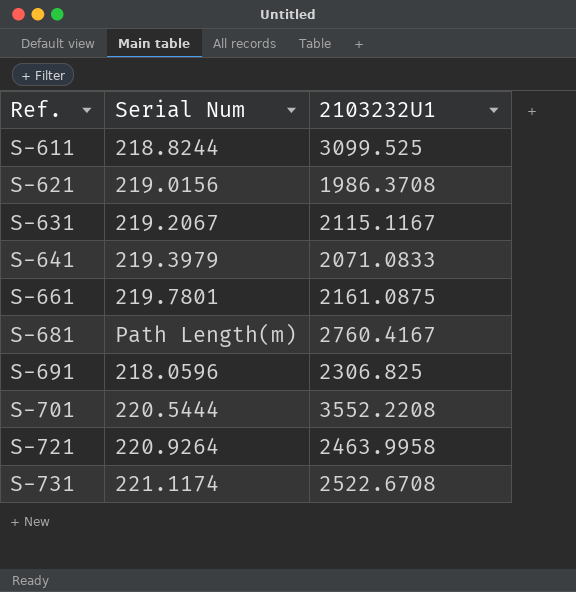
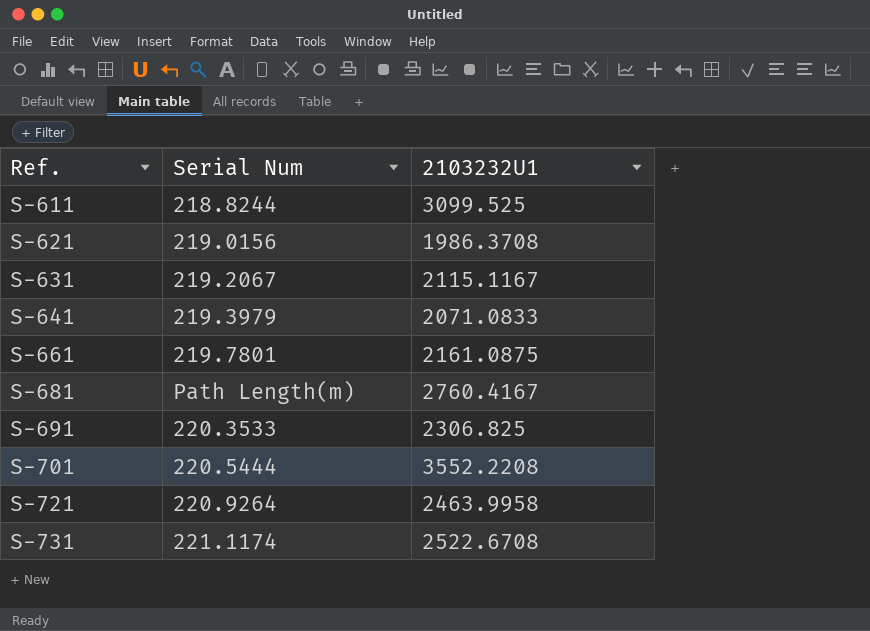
S-691 | Serial Num: 218.0596 -> 220.3533

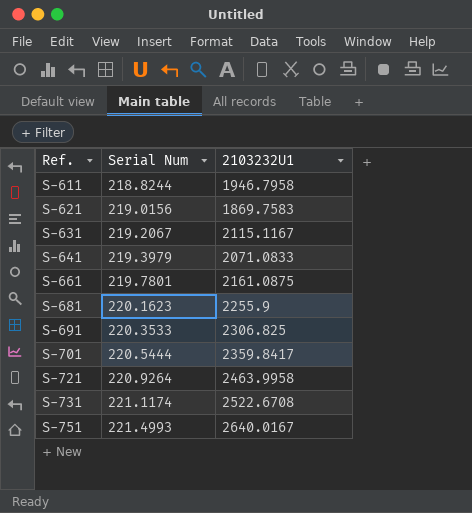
S-611 | 2103232U1: 3099.525 -> 1946.7958
S-621 | 2103232U1: 1986.3708 -> 1869.7583
S-681 | Serial Num: Path Length(m) -> 220.1623
S-681 | 2103232U1: 2760.4167 -> 2255.9
S-701 | 2103232U1: 3552.2208 -> 2359.8417
row S-751: none -> 221.4993 | 2640.0167

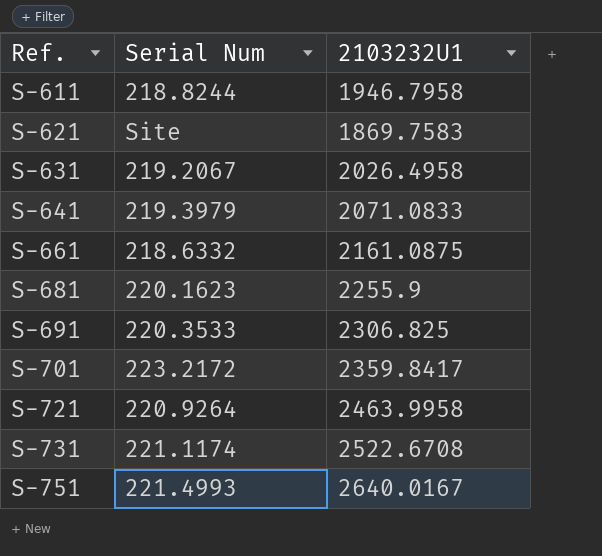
S-621 | Serial Num: 219.0156 -> Site
S-631 | 2103232U1: 2115.1167 -> 2026.4958
S-661 | Serial Num: 219.7801 -> 218.6332
S-701 | Serial Num: 220.5444 -> 223.2172

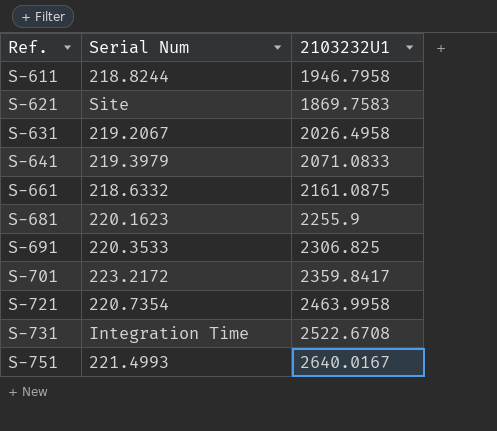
S-721 | Serial Num: 220.9264 -> 220.7354
S-731 | Serial Num: 221.1174 -> Integration Time

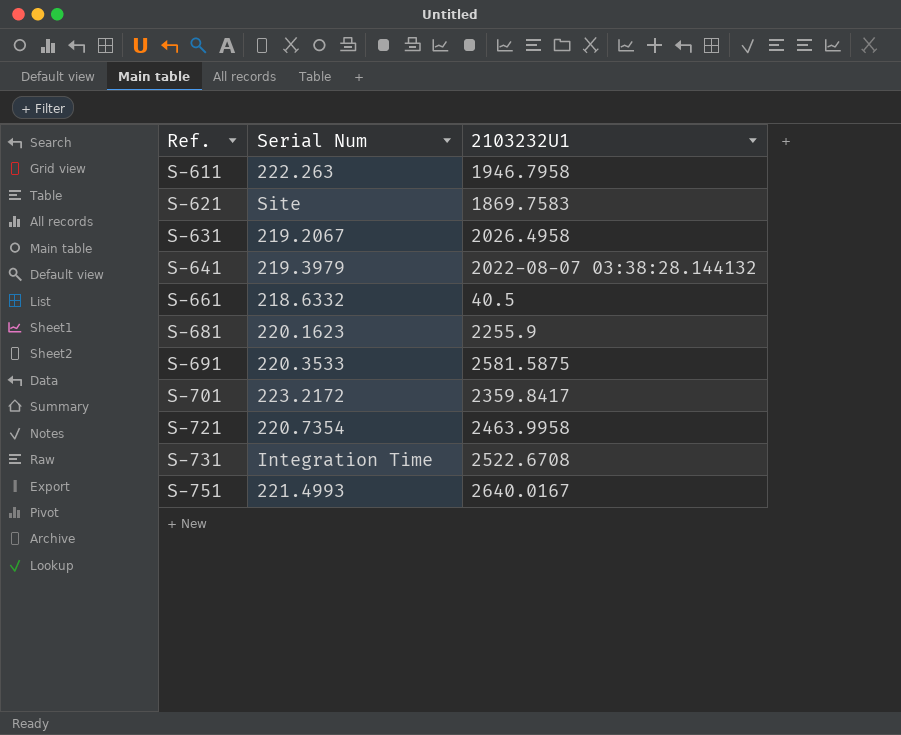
S-611 | Serial Num: 218.8244 -> 222.263
S-641 | 2103232U1: 2071.0833 -> 2022-08-07 03:38:28.144132
S-661 | 2103232U1: 2161.0875 -> 40.5
S-691 | 2103232U1: 2306.825 -> 2581.5875

